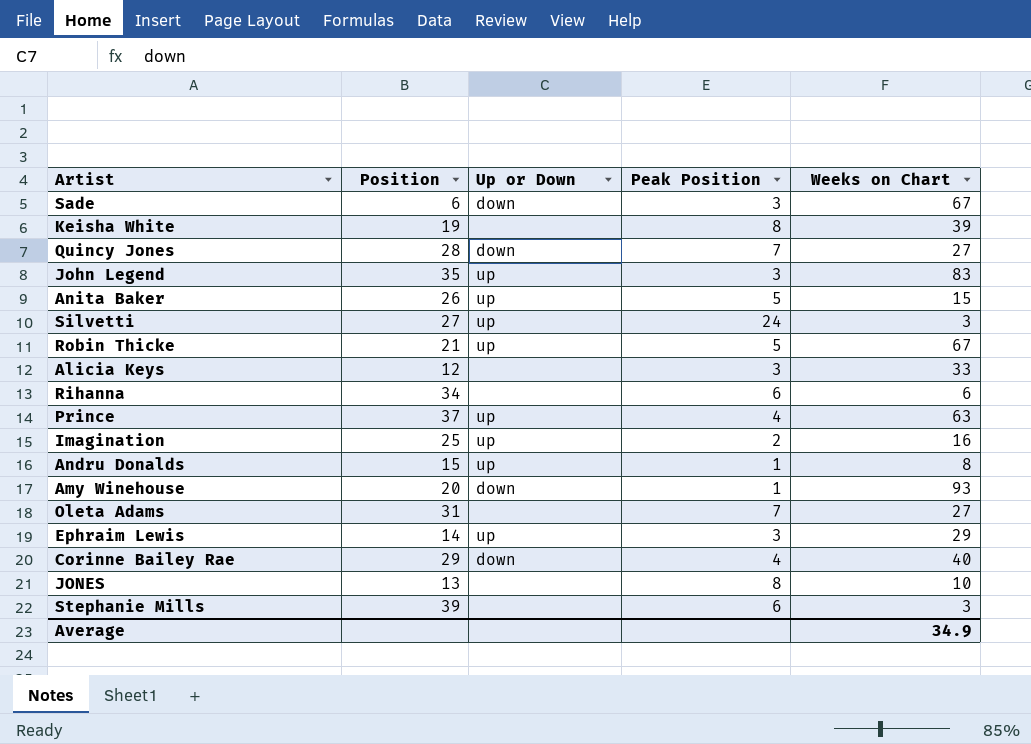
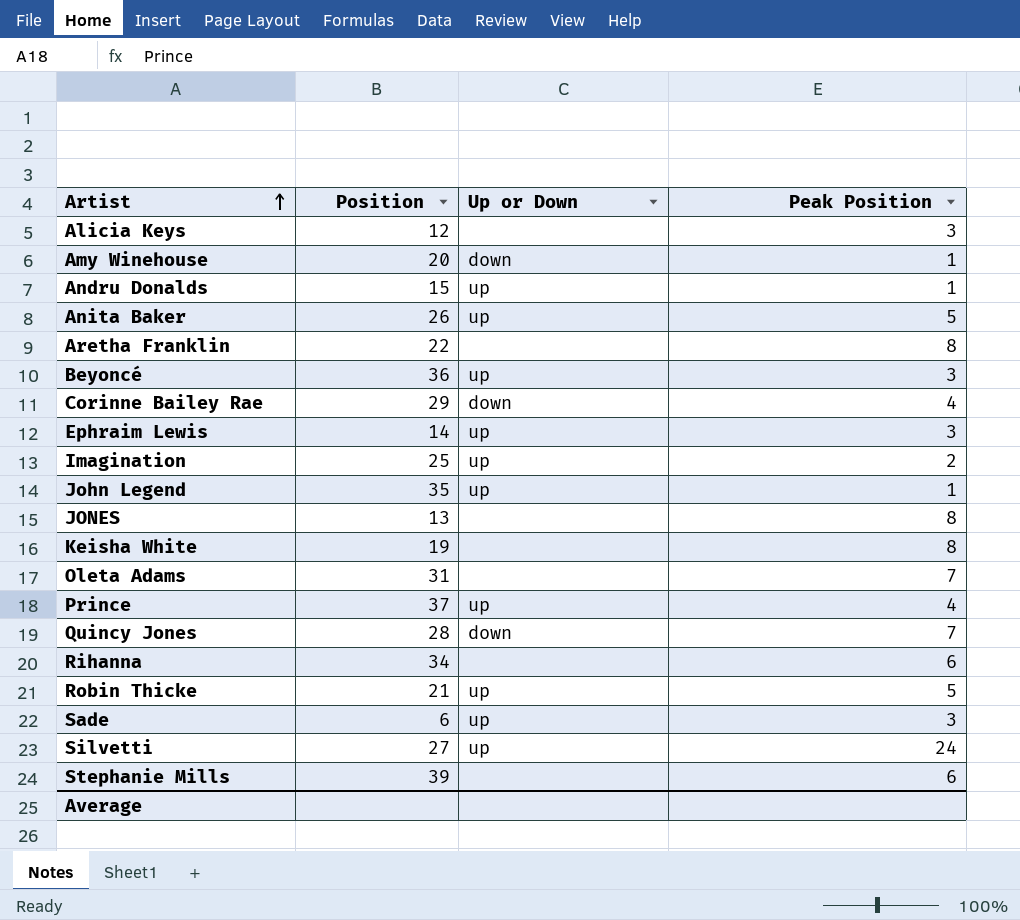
row order: none -> Artist ascending
column Weeks on Chart | position: 5 -> none
row Aretha Franklin: none -> 22 | none | 8
row Beyoncé: none -> 36 | up | 3
John Legend | Peak Position: 3 -> 1
Sade | Up or Down: down -> up

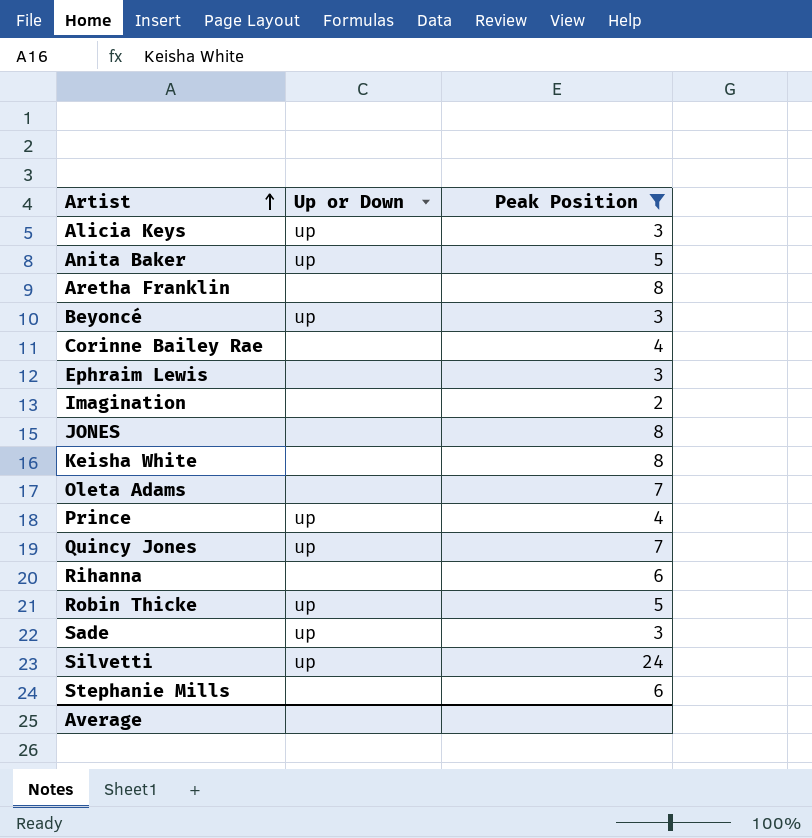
filter: none -> Peak Position != 1
column Position | position: 2 -> none
Alicia Keys | Up or Down: none -> up
Corinne Bailey Rae | Up or Down: down -> none
Ephraim Lewis | Up or Down: up -> none
Imagination | Up or Down: up -> none
Quincy Jones | Up or Down: down -> up

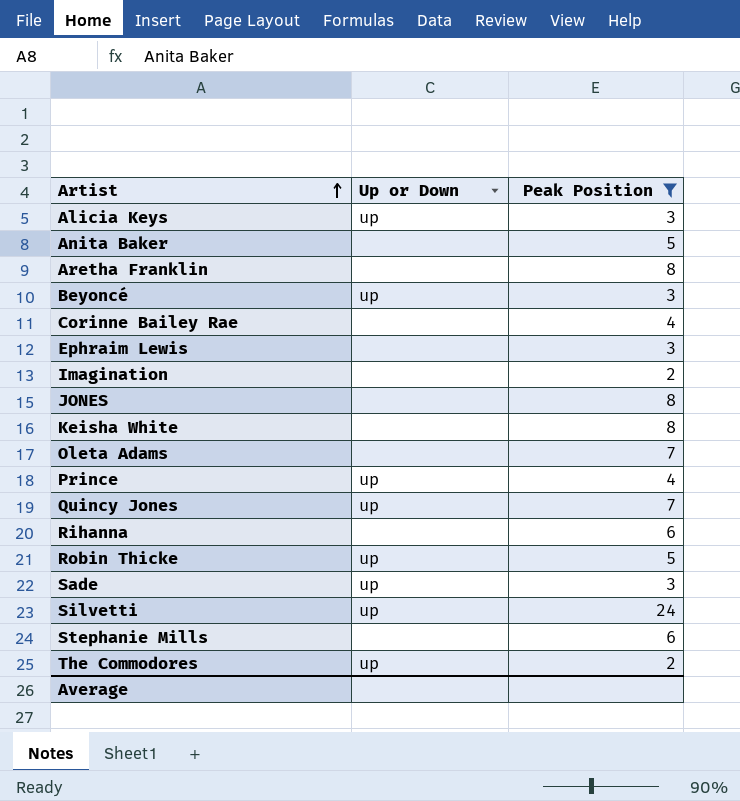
Anita Baker | Up or Down: up -> none
row The Commodores: none -> up | 2

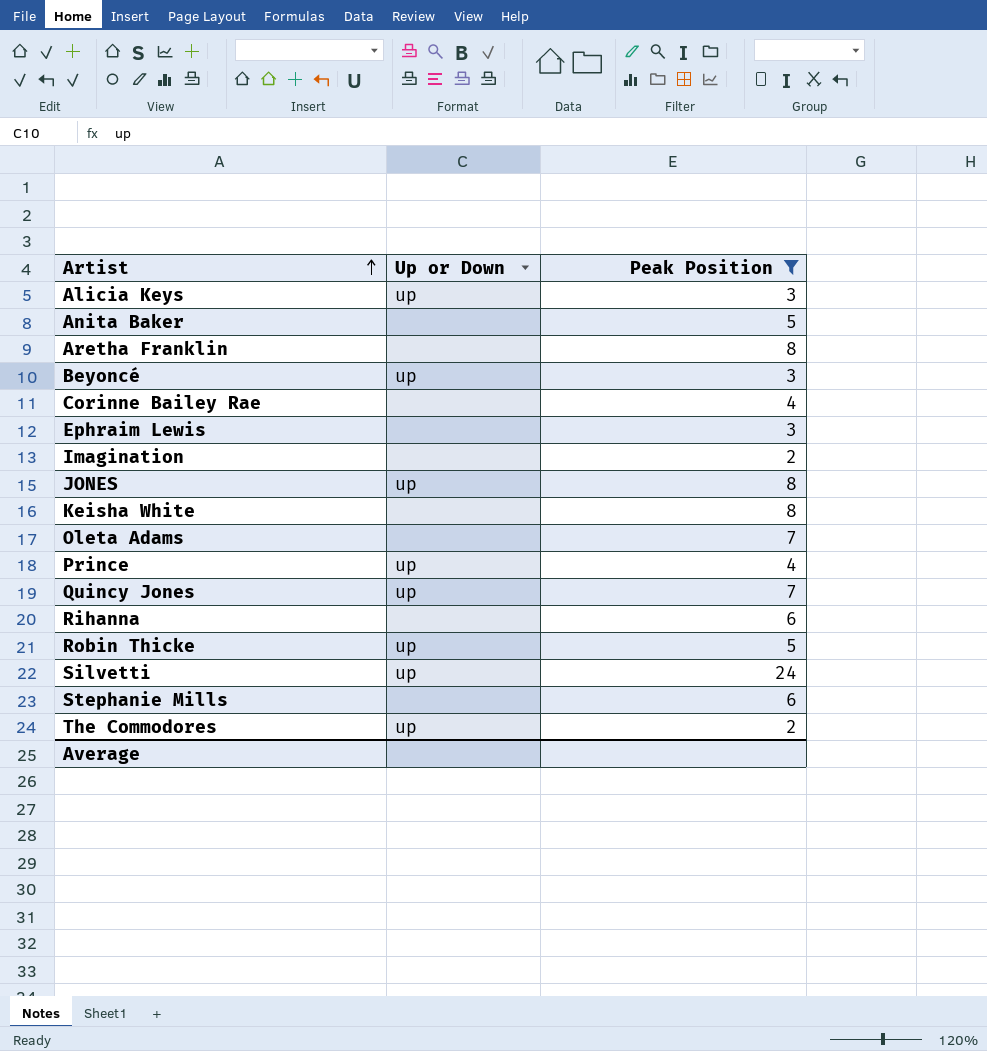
row Sade: up | 3 -> none
JONES | Up or Down: none -> up

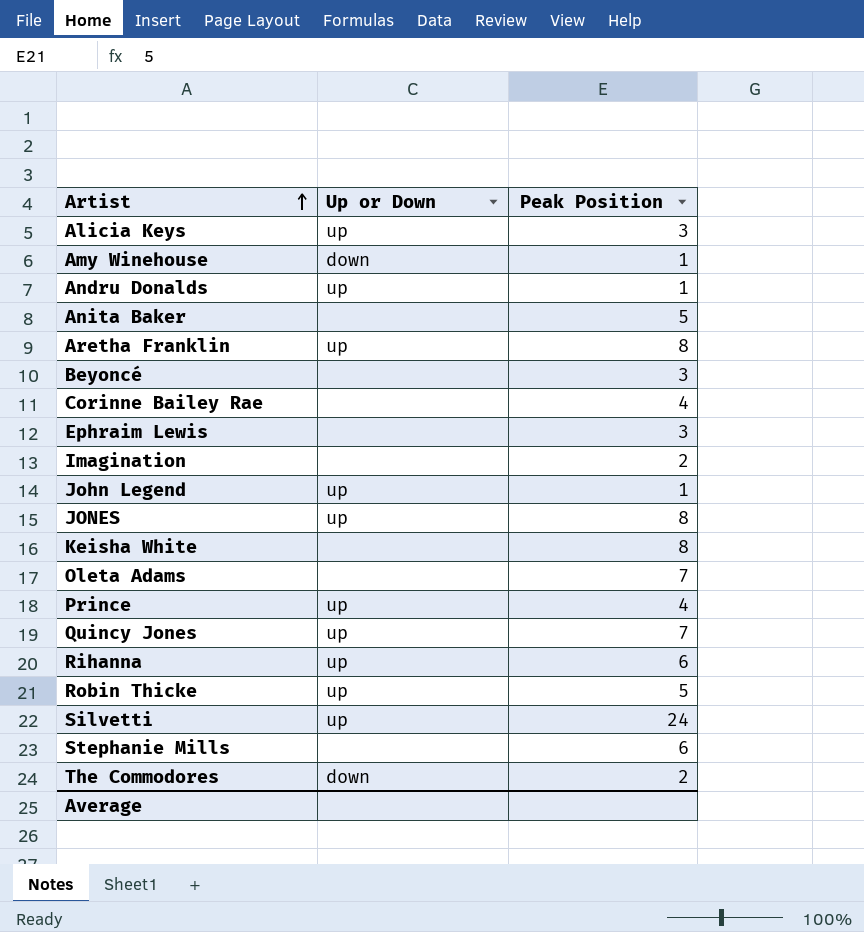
filter: Peak Position != 1 -> none
Aretha Franklin | Up or Down: none -> up
Beyoncé | Up or Down: up -> none
Rihanna | Up or Down: none -> up
The Commodores | Up or Down: up -> down

